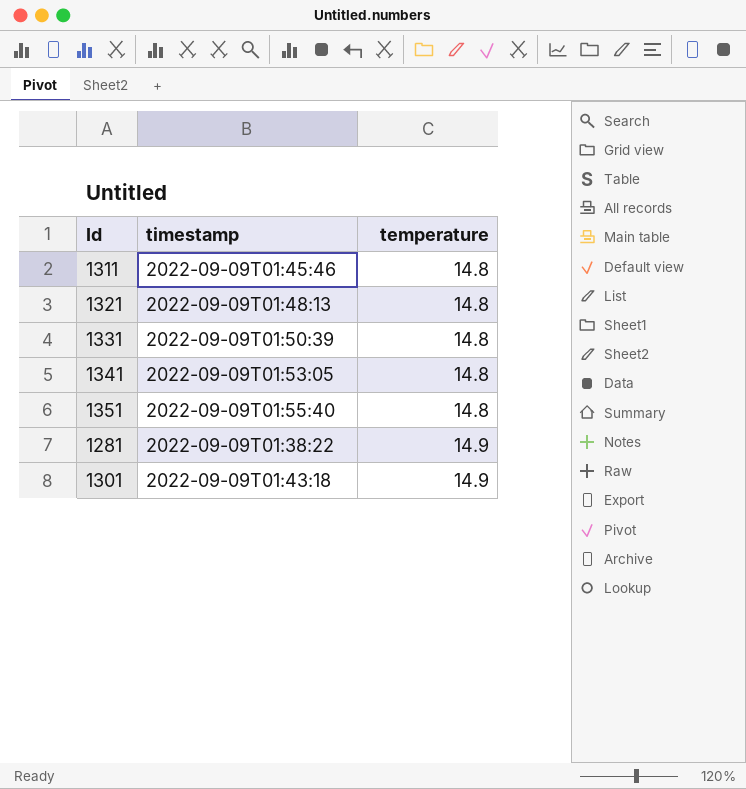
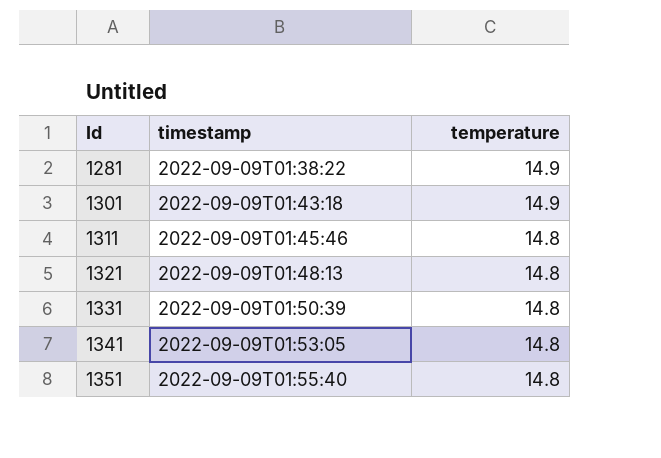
row order: temperature ascending -> Id ascending

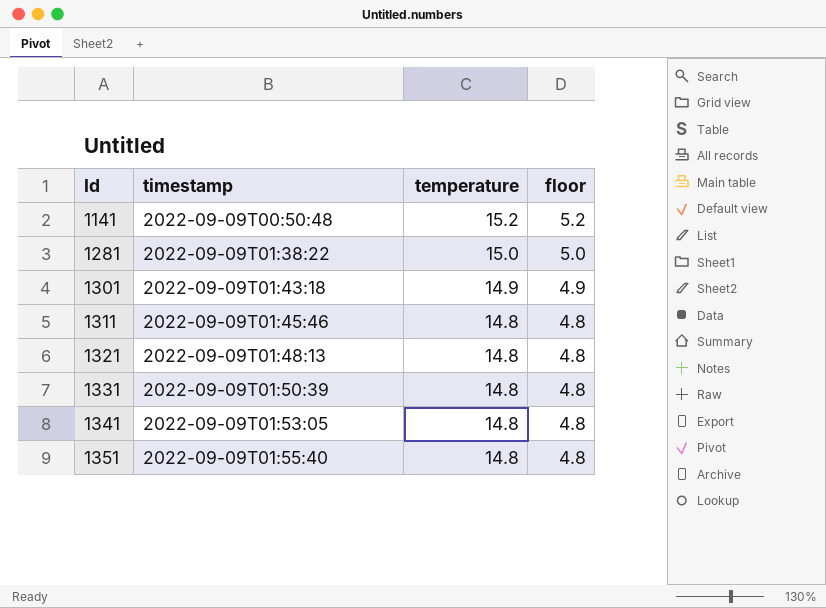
column floor | formula: none -> [temperature] - 10
row 1141: none -> 2022-09-09T00:50:48 | 15.2 | 5.2
1281 | temperature: 14.9 -> 15.0

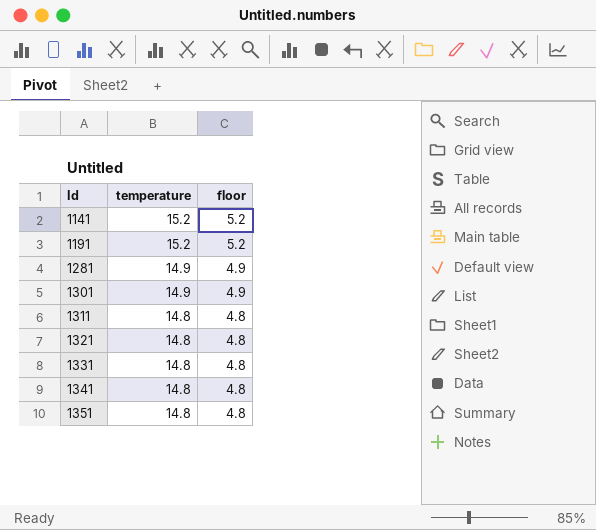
column timestamp | position: 2 -> none
row 1191: none -> 15.2 | 5.2
1281 | temperature: 15.0 -> 14.9
1281 | floor: 5.0 -> 4.9

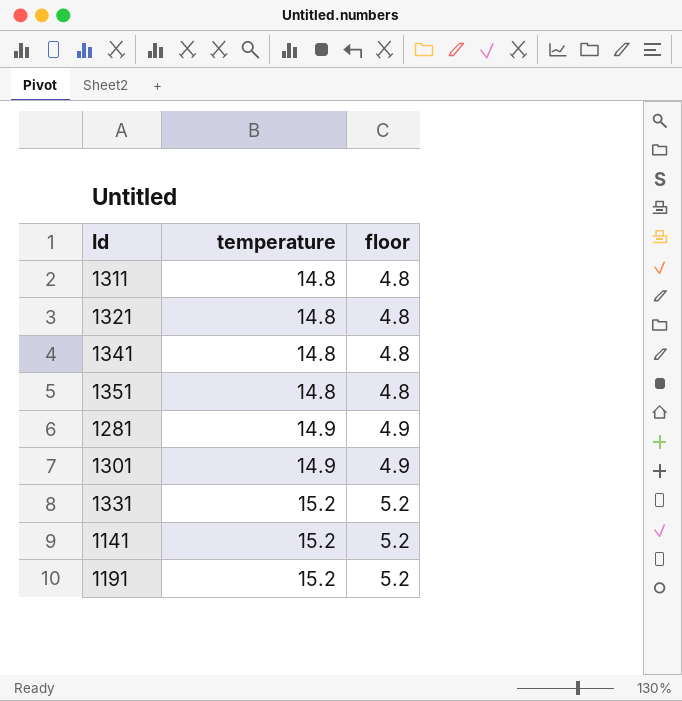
row order: Id ascending -> temperature ascending
1331 | temperature: 14.8 -> 15.2
1331 | floor: 4.8 -> 5.2

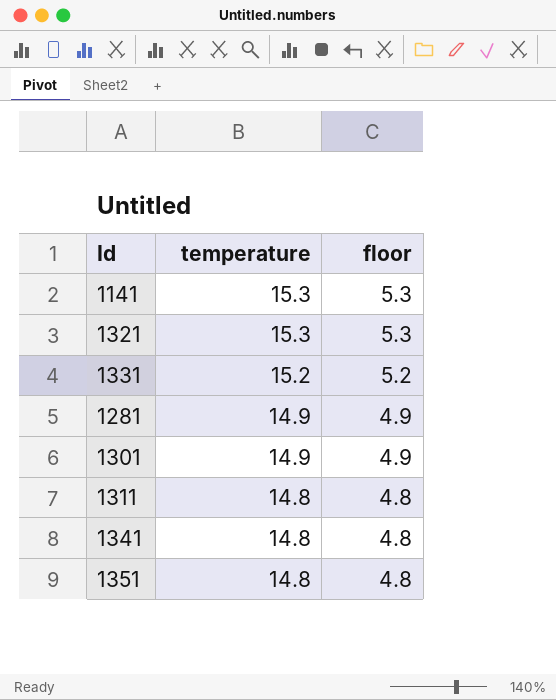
row order: temperature ascending -> temperature descending
row 1191: 15.2 | 5.2 -> none
1141 | temperature: 15.2 -> 15.3
1141 | floor: 5.2 -> 5.3
1321 | temperature: 14.8 -> 15.3
1321 | floor: 4.8 -> 5.3

